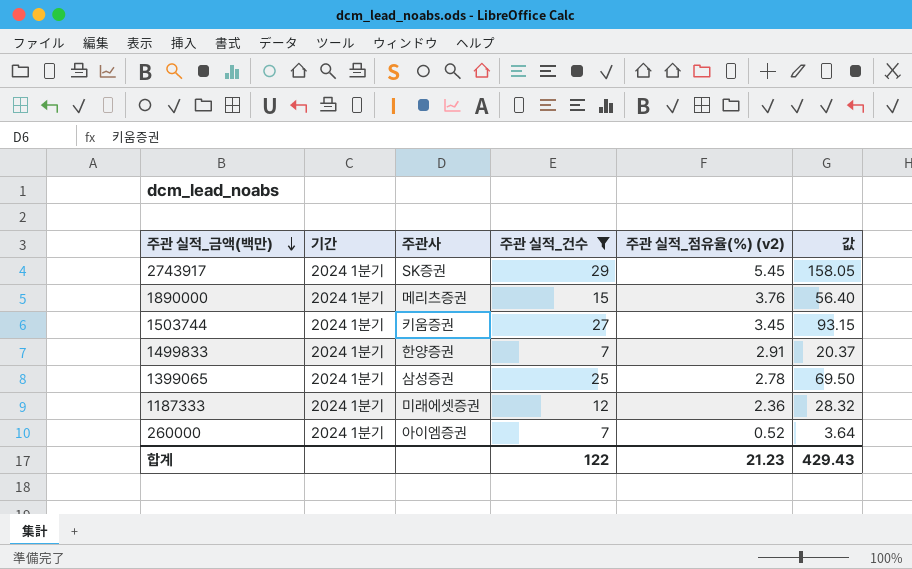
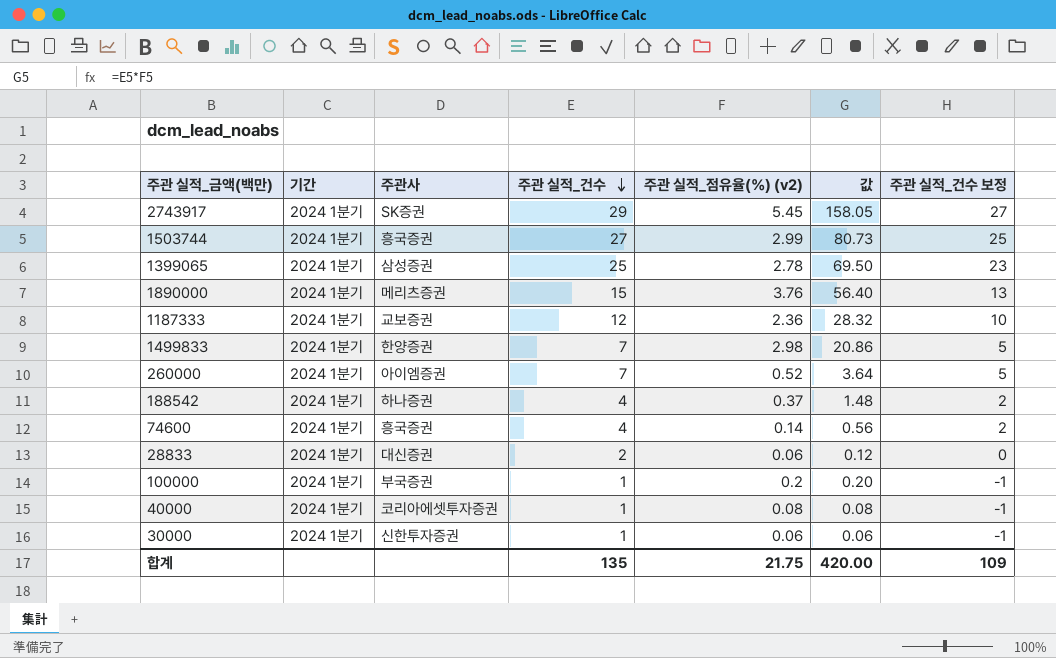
filter: 주관 실적_건수 >= 7 -> none
row order: 주관 실적_금액(백만) descending -> 주관 실적_건수 descending
column 주관 실적_건수 보정 | formula: none -> [주관 실적_건수] - 2
1503744 | 주관사: 키움증권 -> 흥국증권
1503744 | 주관 실적_점유율(%) (v2): 3.45 -> 2.99
1503744 | 값: 93.15 -> 80.73
1187333 | 주관사: 미래에셋증권 -> 교보증권
1499833 | 주관 실적_점유율(%) (v2): 2.91 -> 2.98
1499833 | 값: 20.37 -> 20.86
합계 | 주관 실적_건수: 122 -> 135
합계 | 주관 실적_점유율(%) (v2): 21.23 -> 21.75
합계 | 값: 429.43 -> 420.00

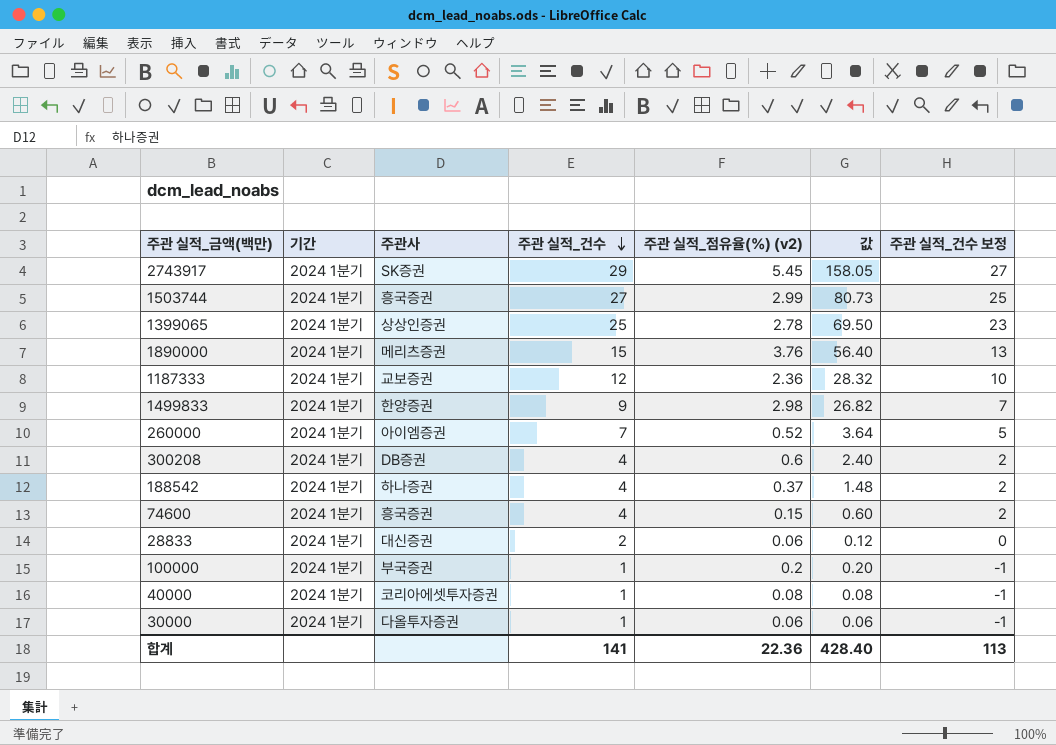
1399065 | 주관사: 삼성증권 -> 상상인증권
1499833 | 주관 실적_건수: 7 -> 9
1499833 | 값: 20.86 -> 26.82
1499833 | 주관 실적_건수 보정: 5 -> 7
row 300208: none -> 2024 1분기 | DB증권 | 4 | 0.6 | 2.40 | 2
74600 | 주관 실적_점유율(%) (v2): 0.14 -> 0.15
74600 | 값: 0.56 -> 0.60
30000 | 주관사: 신한투자증권 -> 다올투자증권
합계 | 주관 실적_건수: 135 -> 141
합계 | 주관 실적_점유율(%) (v2): 21.75 -> 22.36
합계 | 값: 420.00 -> 428.40
합계 | 주관 실적_건수 보정: 109 -> 113

